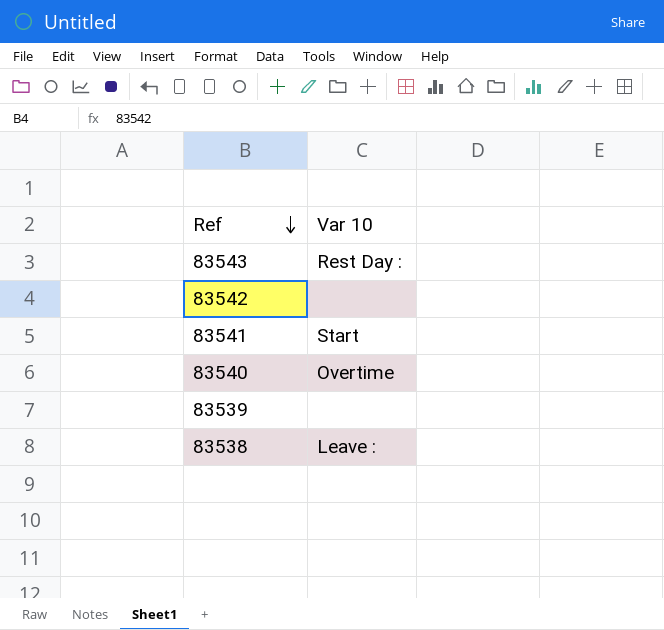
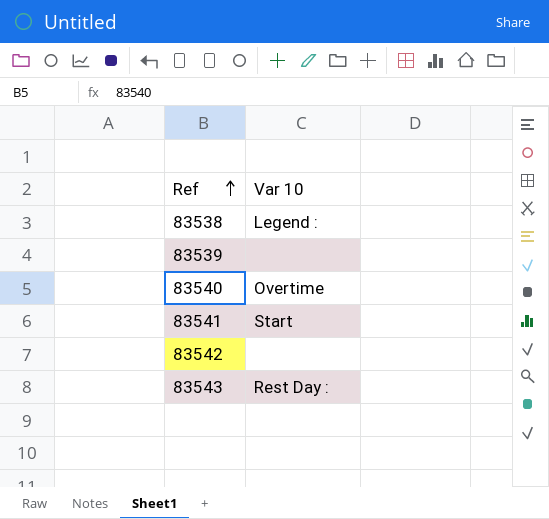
row order: Ref descending -> Ref ascending
83538 | Var 10: Leave : -> Legend :

